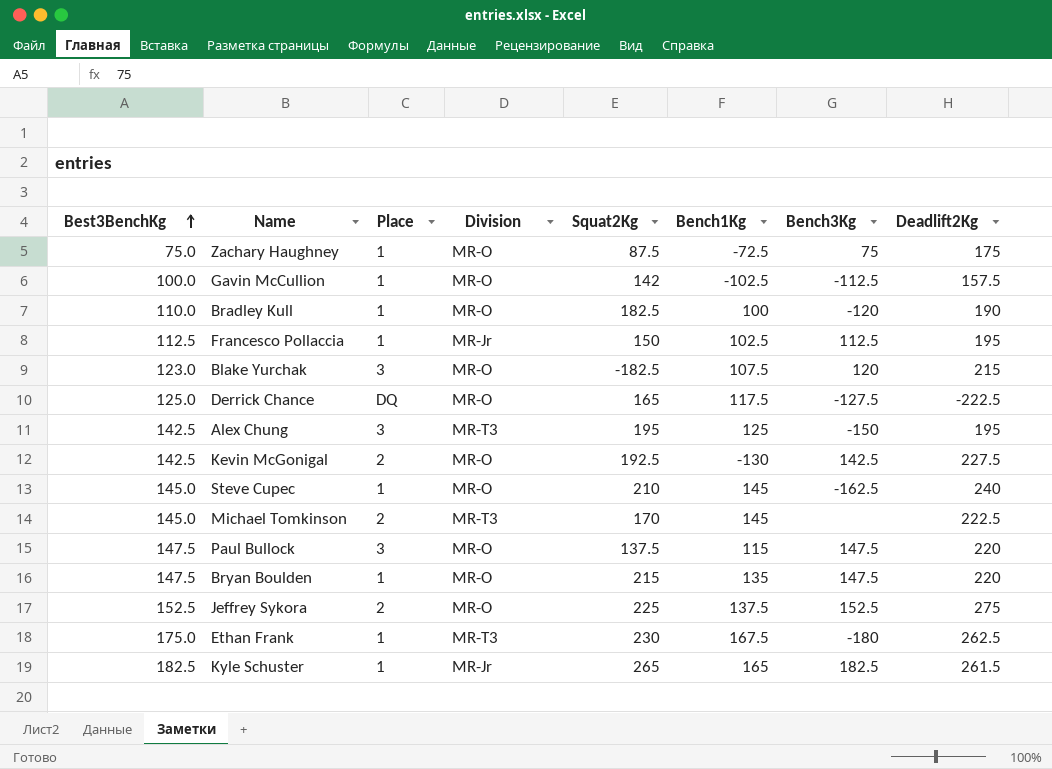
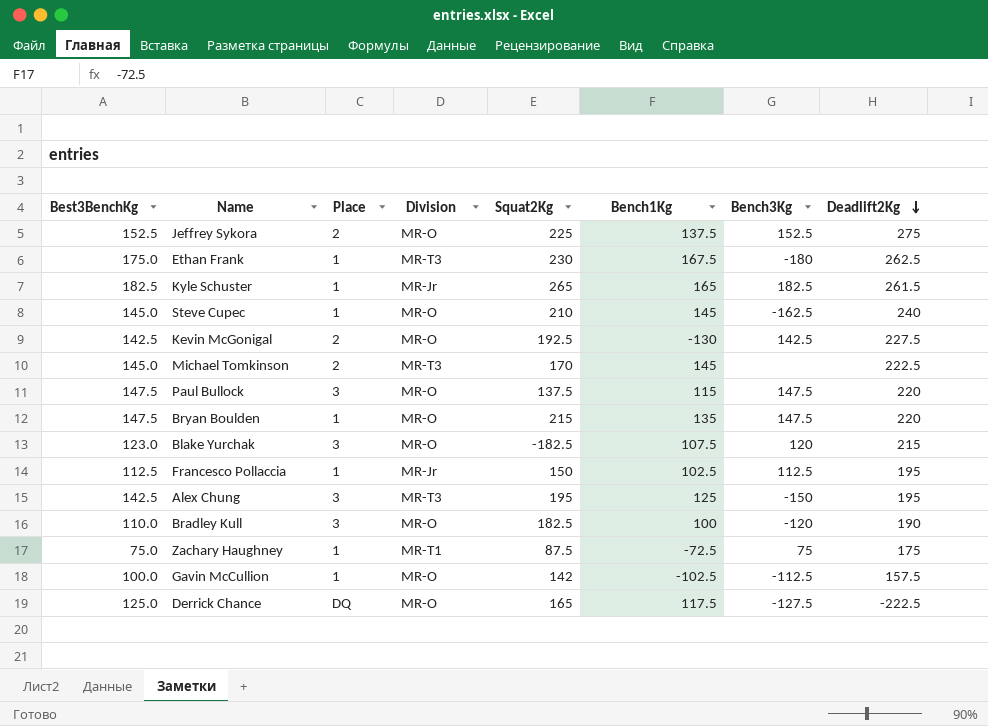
row order: Best3BenchKg ascending -> Deadlift2Kg descending
Bradley Kull | Place: 1 -> 3
Zachary Haughney | Division: MR-O -> MR-T1

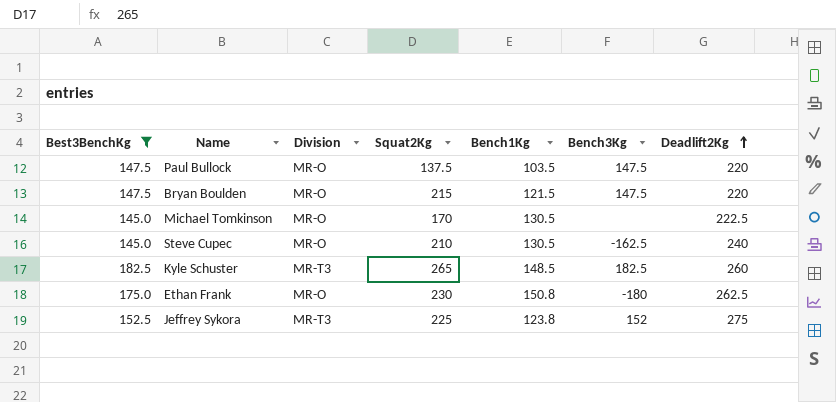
filter: none -> Best3BenchKg >= 145.0
row order: Deadlift2Kg descending -> Deadlift2Kg ascending
column Place | position: 3 -> none
Paul Bullock | Bench1Kg: 115 -> 103.5
Bryan Boulden | Bench1Kg: 135 -> 121.5
Michael Tomkinson | Division: MR-T3 -> MR-O
Michael Tomkinson | Bench1Kg: 145 -> 130.5
Steve Cupec | Bench1Kg: 145 -> 130.5
Kyle Schuster | Division: MR-Jr -> MR-T3
Kyle Schuster | Bench1Kg: 165 -> 148.5
Kyle Schuster | Deadlift2Kg: 261.5 -> 260
Ethan Frank | Division: MR-T3 -> MR-O
Ethan Frank | Bench1Kg: 167.5 -> 150.8
Jeffrey Sykora | Division: MR-O -> MR-T3
Jeffrey Sykora | Bench1Kg: 137.5 -> 123.8
Jeffrey Sykora | Bench3Kg: 152.5 -> 152

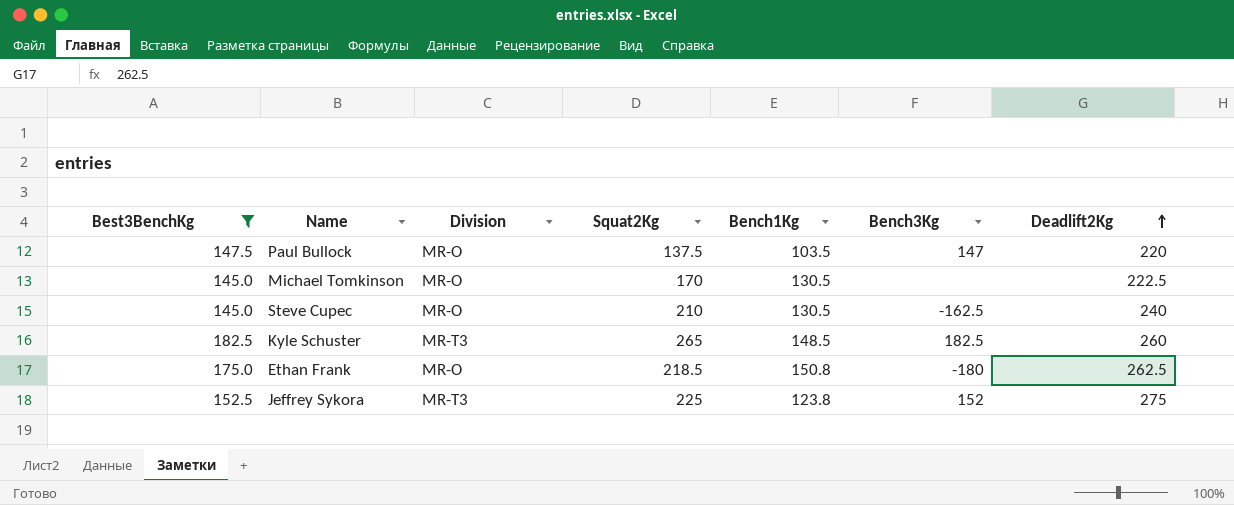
row Bryan Boulden: 147.5 | MR-O | 215 | 121.5 | 147.5 | 220 -> none
Paul Bullock | Bench3Kg: 147.5 -> 147
Ethan Frank | Squat2Kg: 230 -> 218.5

